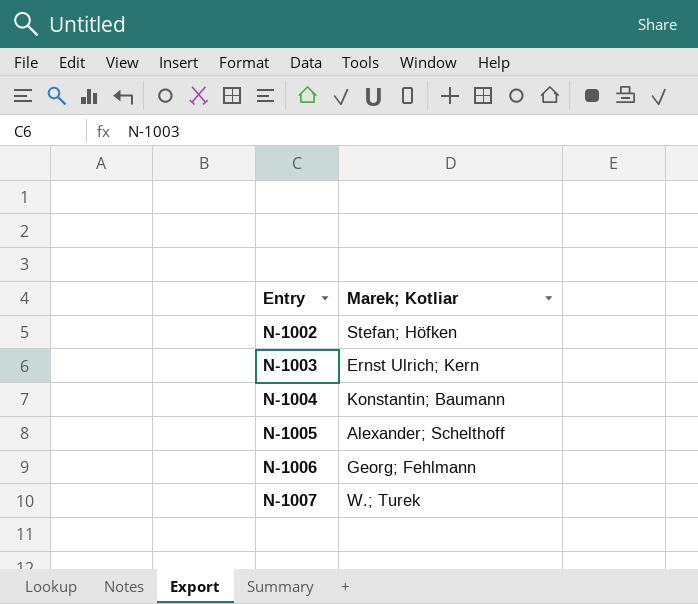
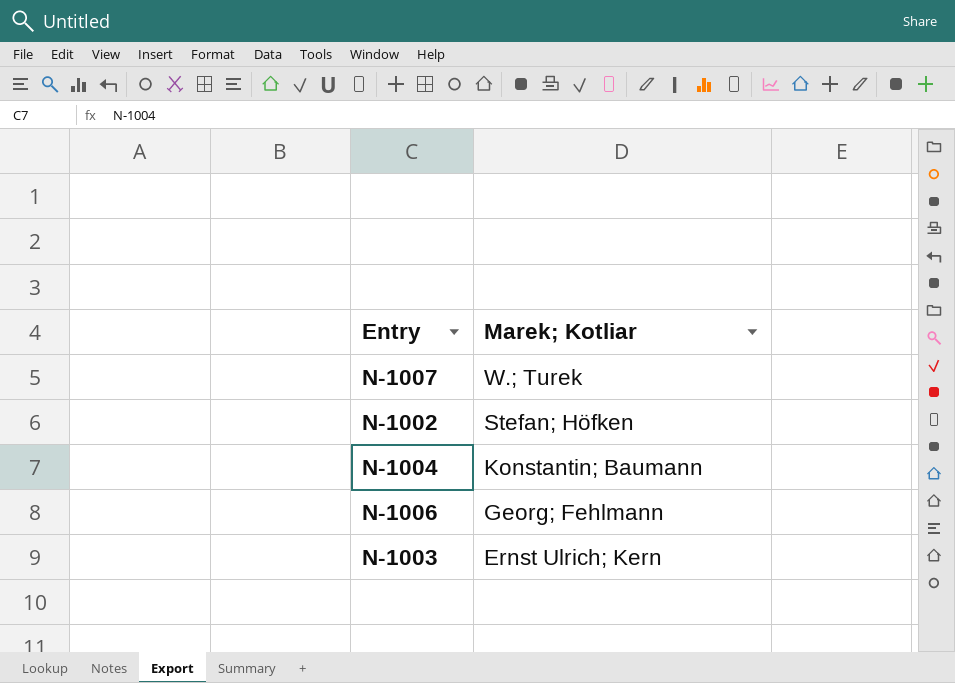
row order: Entry ascending -> Marek; Kotliar descending
row N-1005: Alexander; Schelthoff -> none

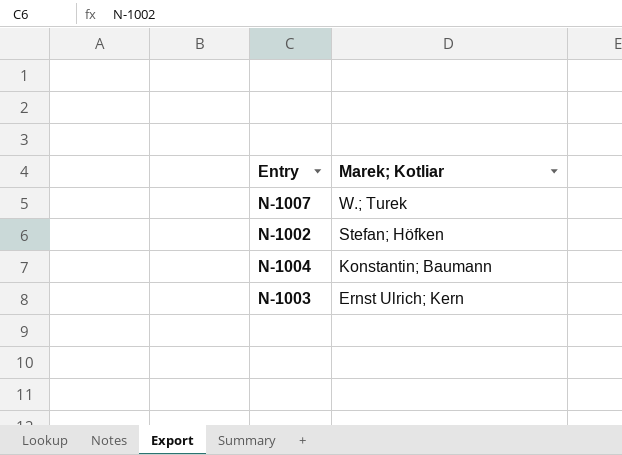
row N-1006: Georg; Fehlmann -> none

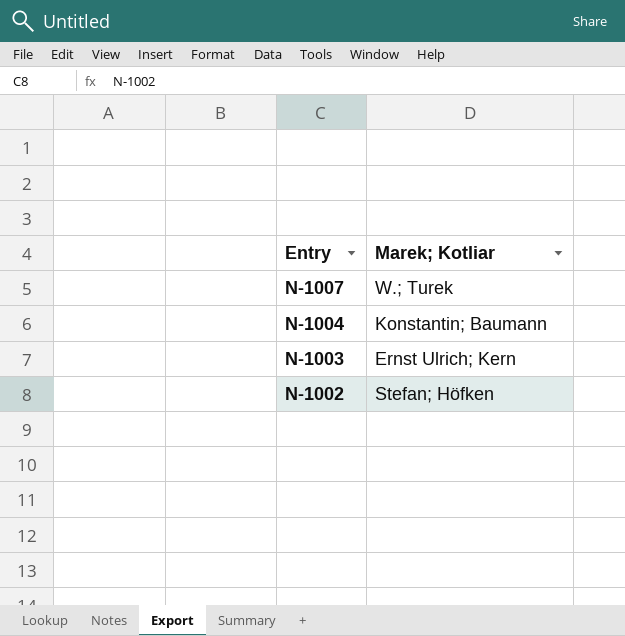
row order: Marek; Kotliar descending -> Entry descending

